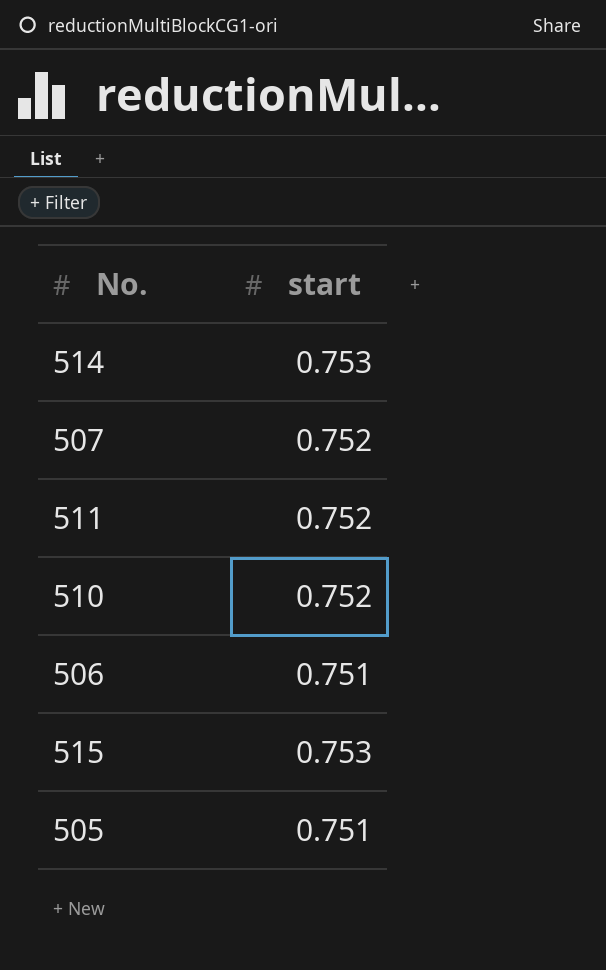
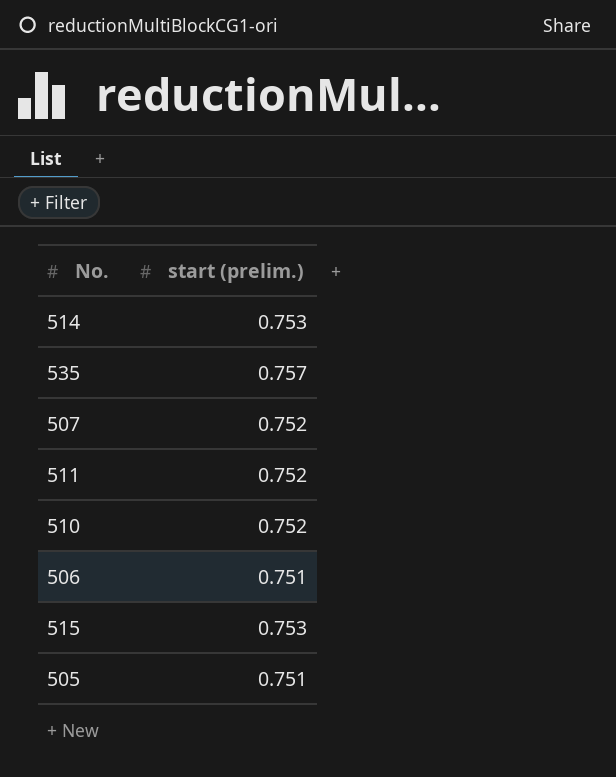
column name: start -> start (prelim.)
row 535: none -> 0.757

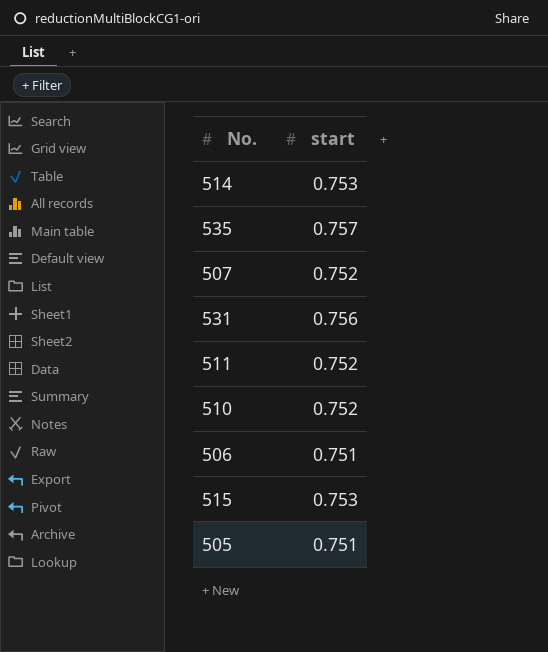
column name: start (prelim.) -> start
row 531: none -> 0.756

